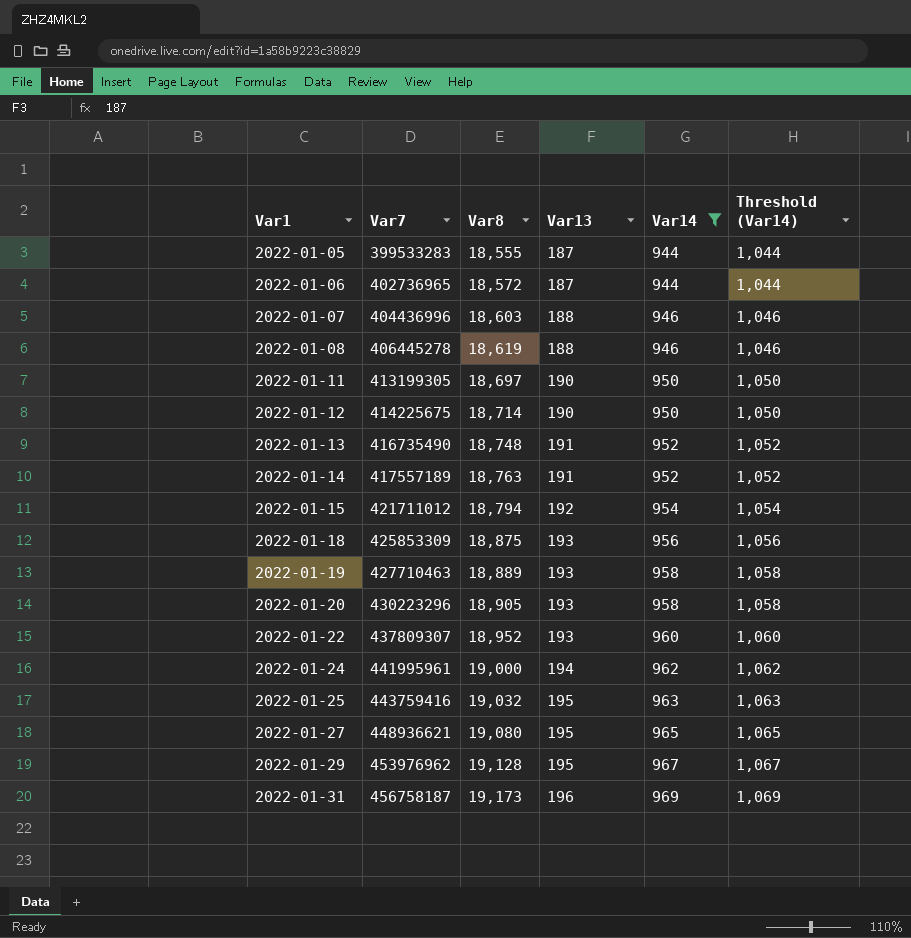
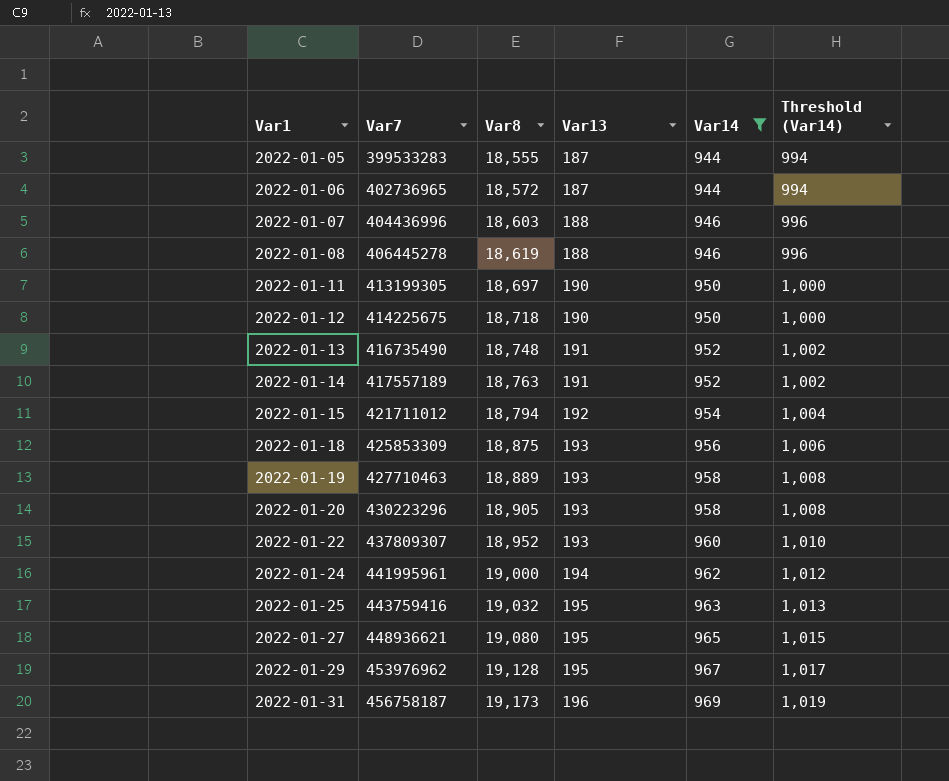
column Threshold (Var14) | formula: [Var14] + 100 -> [Var14] + 50
2022-01-12 | Var8: 18,714 -> 18,718

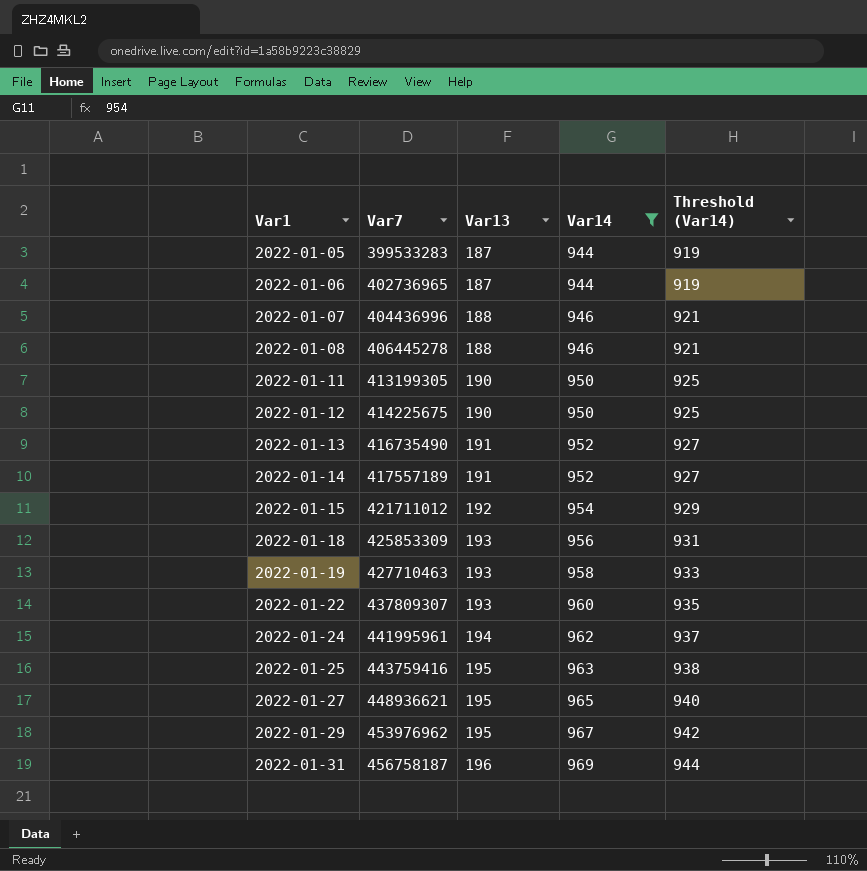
column Var8 | position: 3 -> none
column Threshold (Var14) | formula: [Var14] + 50 -> [Var14] - 25
row 2022-01-20: 430223296 | 18,905 | 193 | 958 | 1,008 -> none

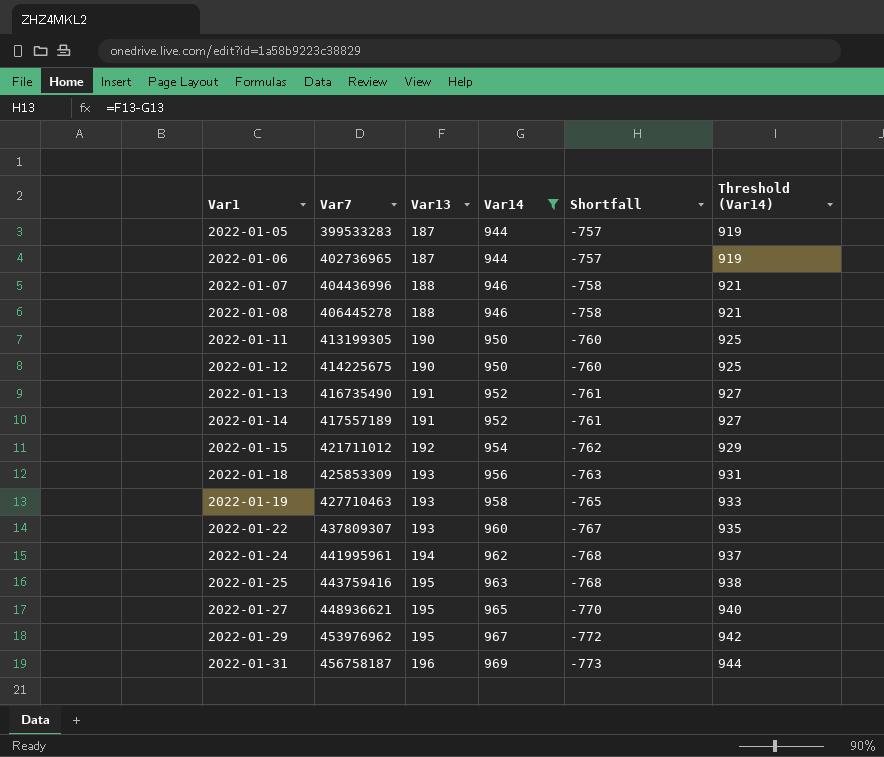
column Shortfall | formula: none -> [Var13] - [Var14]

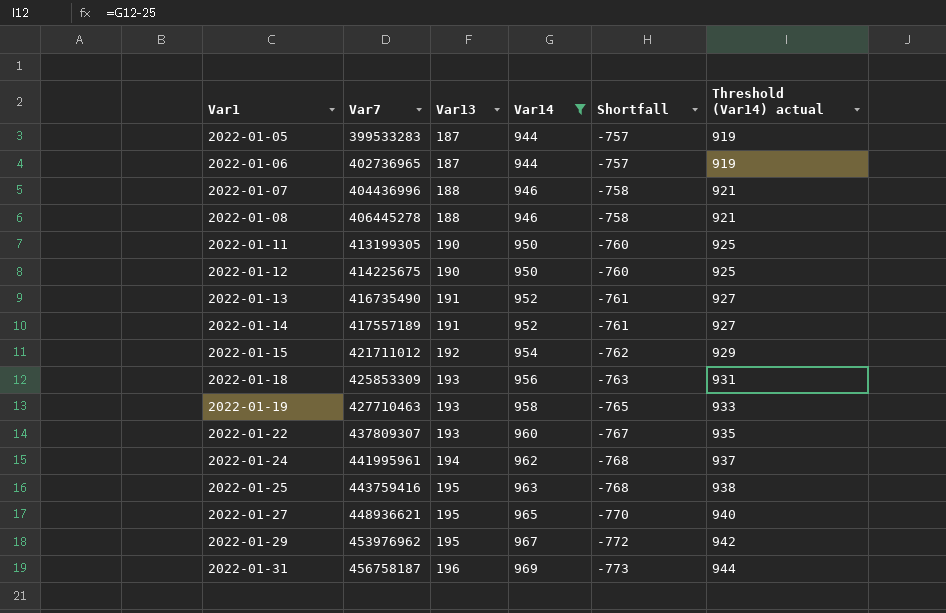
column name: Threshold (Var14) -> Threshold (Var14) actual

